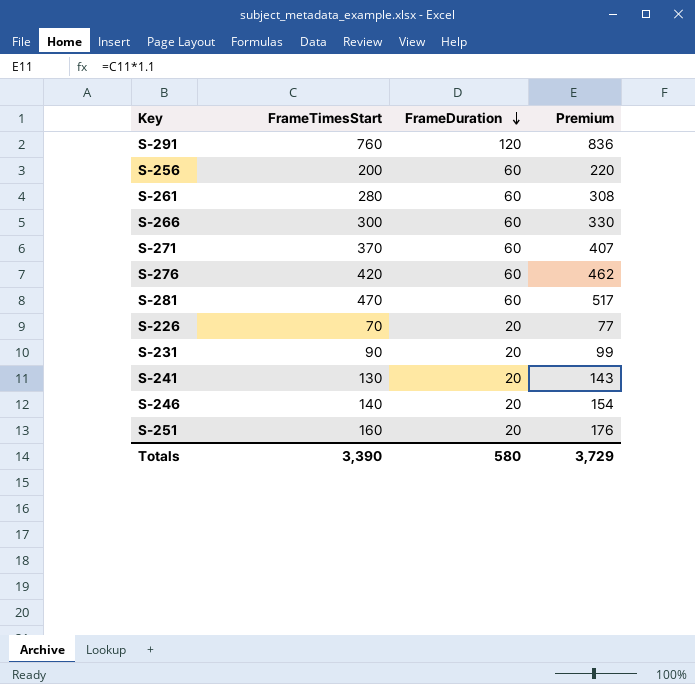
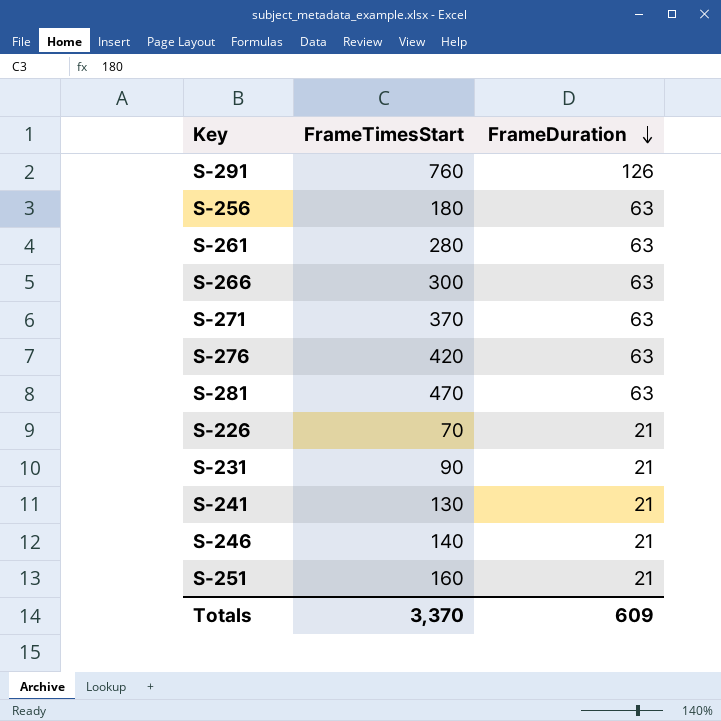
column Premium | formula: [FrameTimesStart] * 1.1 -> none
S-291 | FrameDuration: 120 -> 126
S-256 | FrameTimesStart: 200 -> 180
S-256 | FrameDuration: 60 -> 63
S-261 | FrameDuration: 60 -> 63
S-266 | FrameDuration: 60 -> 63
S-271 | FrameDuration: 60 -> 63
S-276 | FrameDuration: 60 -> 63
S-281 | FrameDuration: 60 -> 63
S-226 | FrameDuration: 20 -> 21
S-231 | FrameDuration: 20 -> 21
S-241 | FrameDuration: 20 -> 21
S-246 | FrameDuration: 20 -> 21
S-251 | FrameDuration: 20 -> 21
Totals | FrameTimesStart: 3,390 -> 3,370
Totals | FrameDuration: 580 -> 609

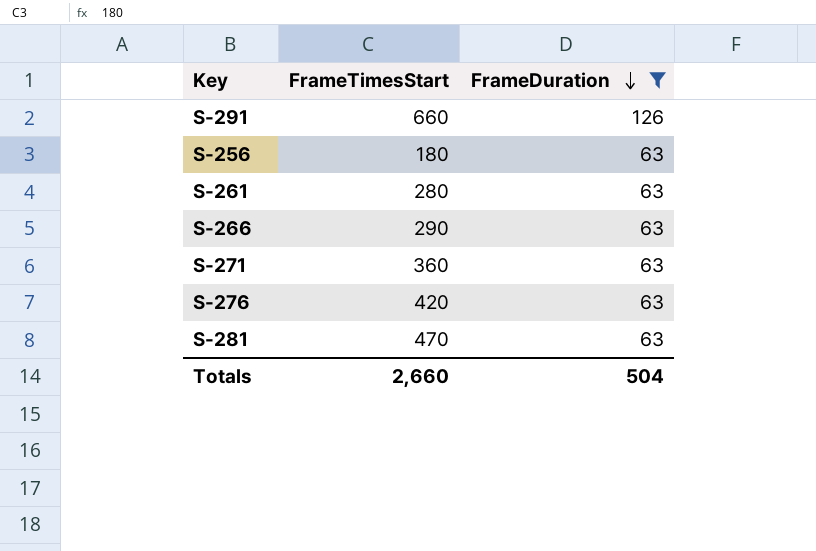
filter: none -> FrameDuration != 21
S-291 | FrameTimesStart: 760 -> 660
S-266 | FrameTimesStart: 300 -> 290
S-271 | FrameTimesStart: 370 -> 360
Totals | FrameTimesStart: 3,370 -> 2,660
Totals | FrameDuration: 609 -> 504

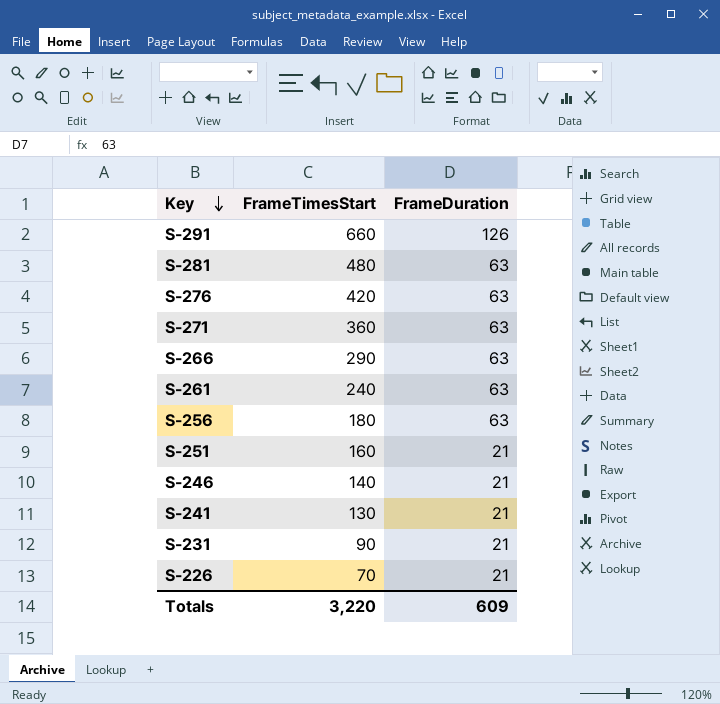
filter: FrameDuration != 21 -> none
row order: FrameDuration descending -> Key descending
S-281 | FrameTimesStart: 470 -> 480
S-261 | FrameTimesStart: 280 -> 240
Totals | FrameTimesStart: 2,660 -> 3,220
Totals | FrameDuration: 504 -> 609

